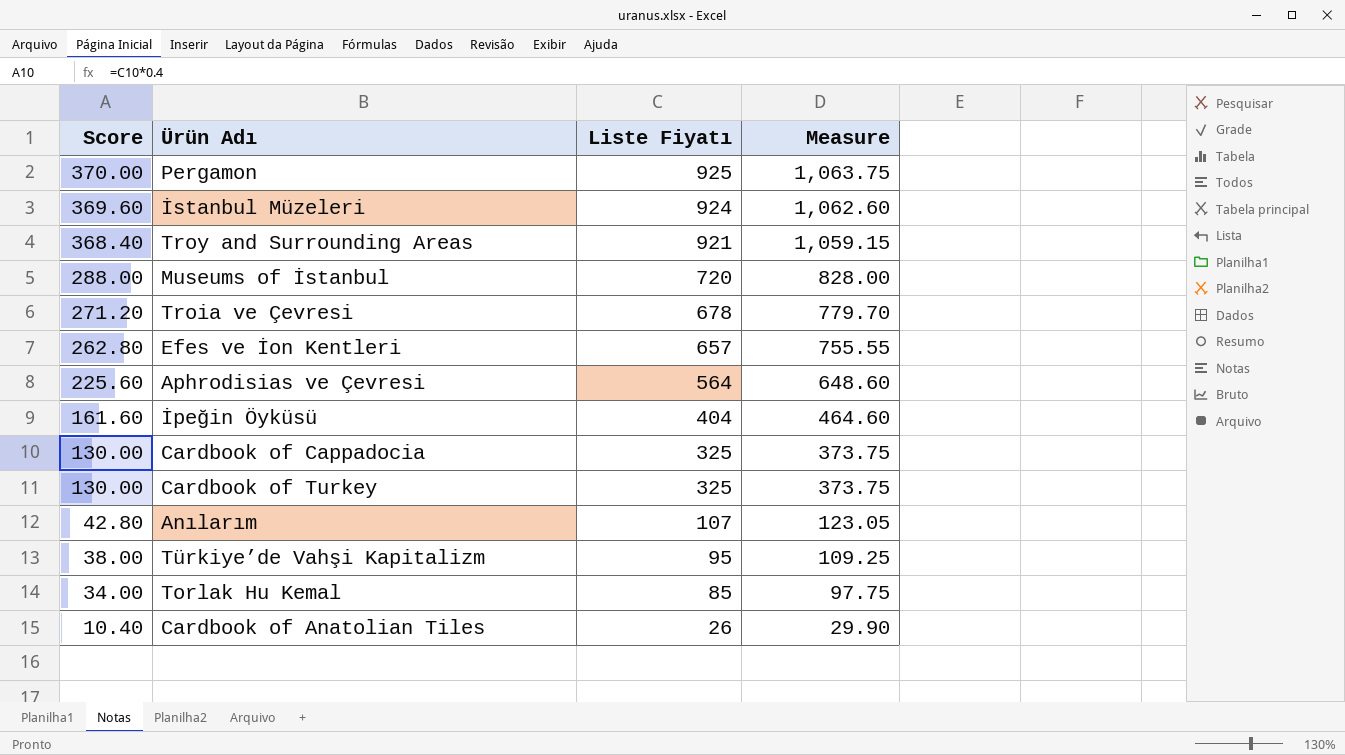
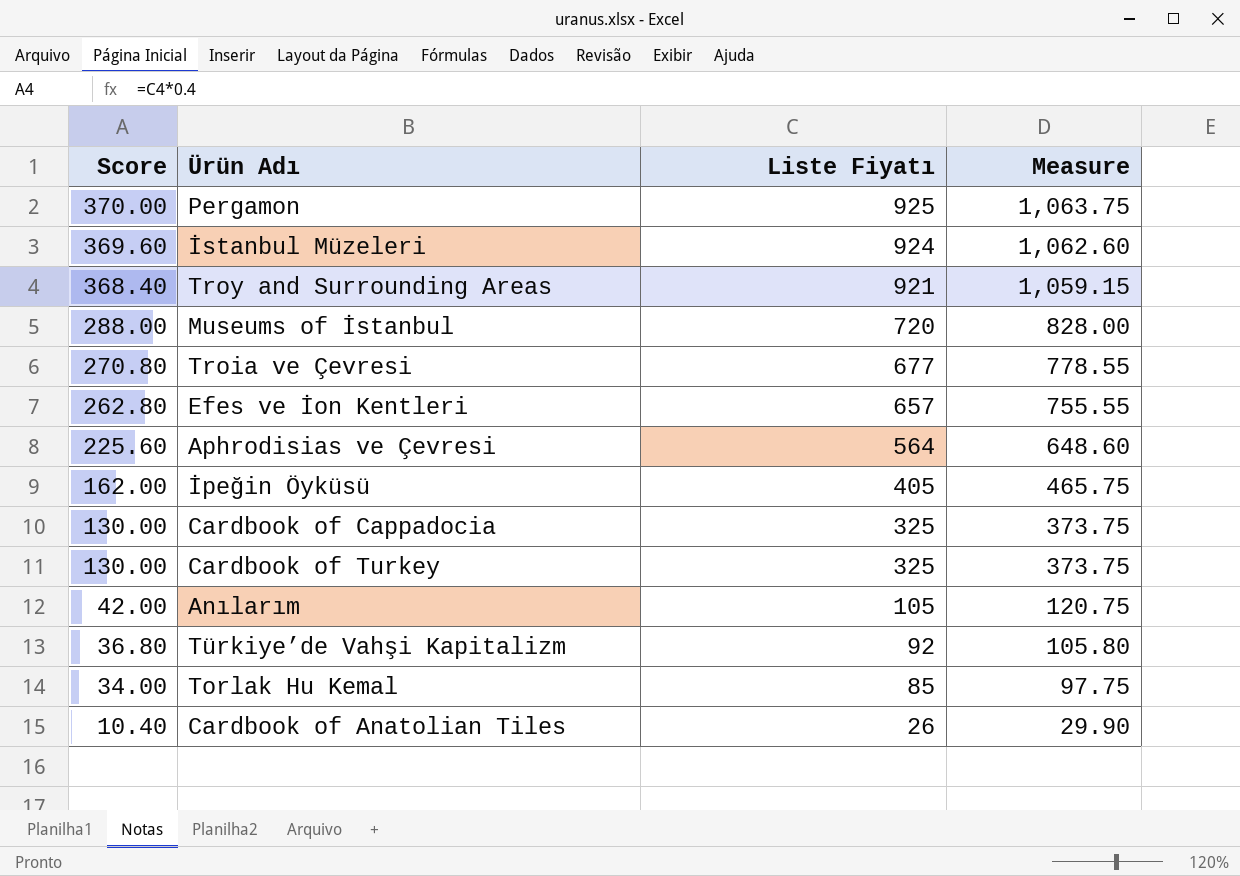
Troia ve Çevresi | Score: 271.20 -> 270.80
Troia ve Çevresi | Liste Fiyatı: 678 -> 677
Troia ve Çevresi | Measure: 779.70 -> 778.55
İpeğin Öyküsü | Score: 161.60 -> 162.00
İpeğin Öyküsü | Liste Fiyatı: 404 -> 405
İpeğin Öyküsü | Measure: 464.60 -> 465.75
Anılarım | Score: 42.80 -> 42.00
Anılarım | Liste Fiyatı: 107 -> 105
Anılarım | Measure: 123.05 -> 120.75
Türkiye’de Vahşi Kapitalizm | Score: 38.00 -> 36.80
Türkiye’de Vahşi Kapitalizm | Liste Fiyatı: 95 -> 92
Türkiye’de Vahşi Kapitalizm | Measure: 109.25 -> 105.80

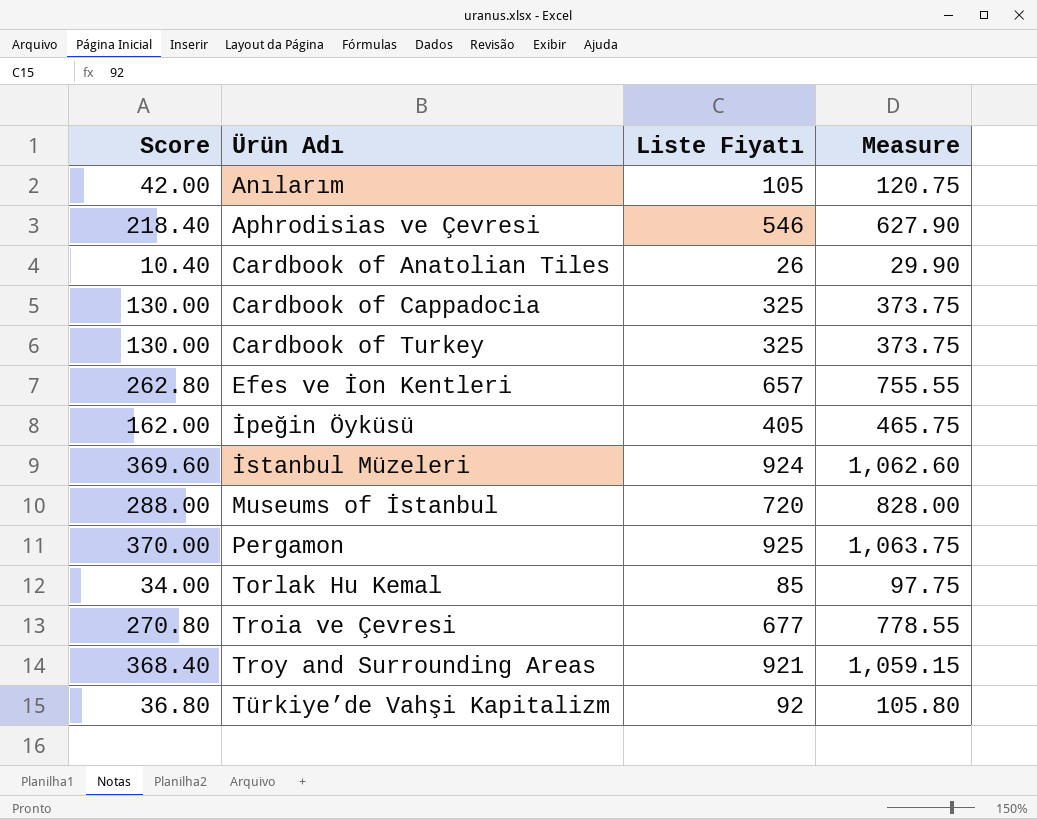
row order: Score descending -> Ürün Adı ascending
Aphrodisias ve Çevresi | Score: 225.60 -> 218.40
Aphrodisias ve Çevresi | Liste Fiyatı: 564 -> 546
Aphrodisias ve Çevresi | Measure: 648.60 -> 627.90

